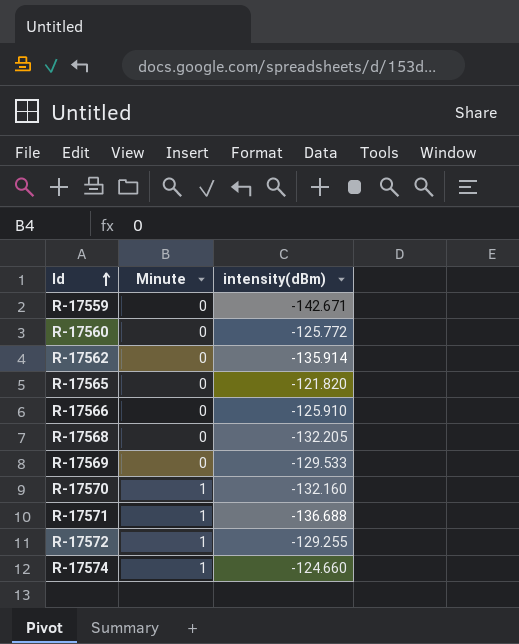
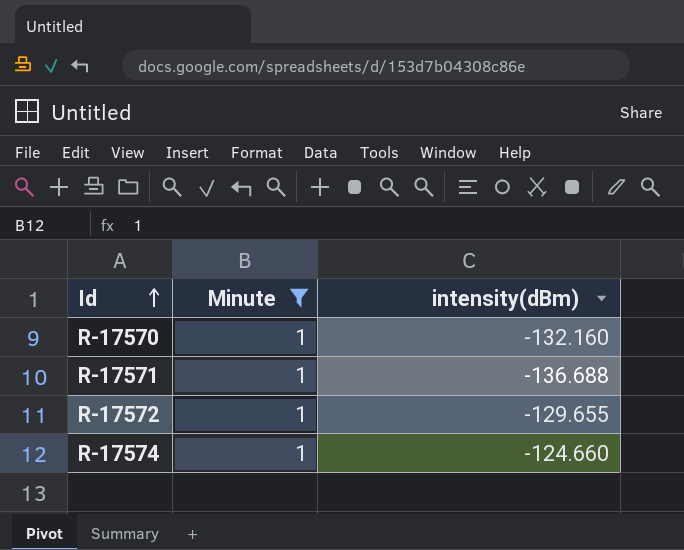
filter: none -> Minute = 1
R-17572 | intensity(dBm): -129.255 -> -129.655

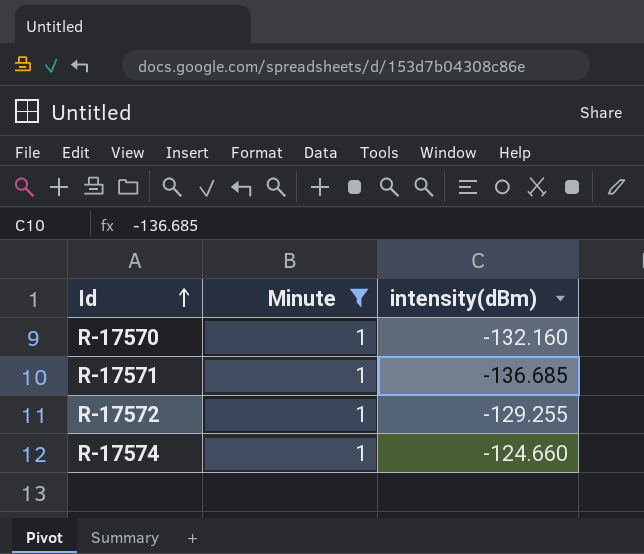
R-17571 | intensity(dBm): -136.688 -> -136.685
R-17572 | intensity(dBm): -129.655 -> -129.255

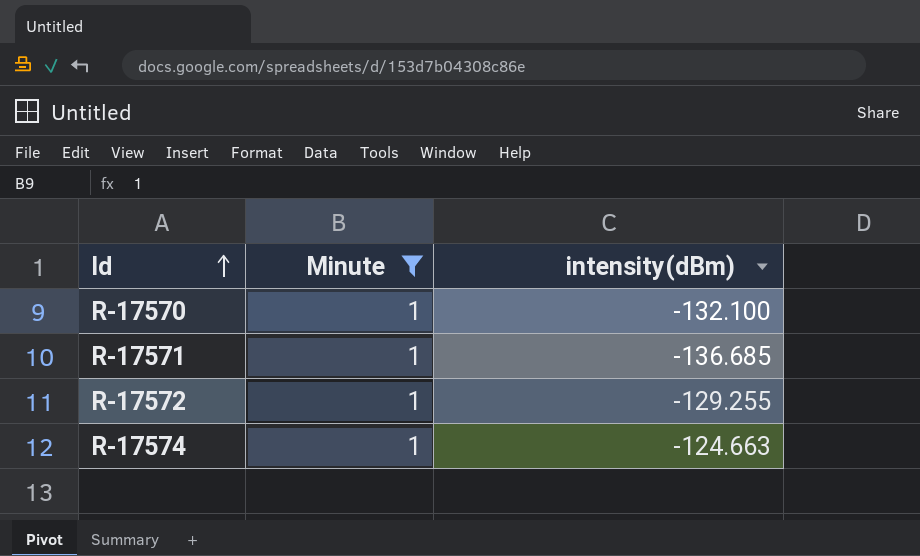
R-17570 | intensity(dBm): -132.160 -> -132.100
R-17574 | intensity(dBm): -124.660 -> -124.663

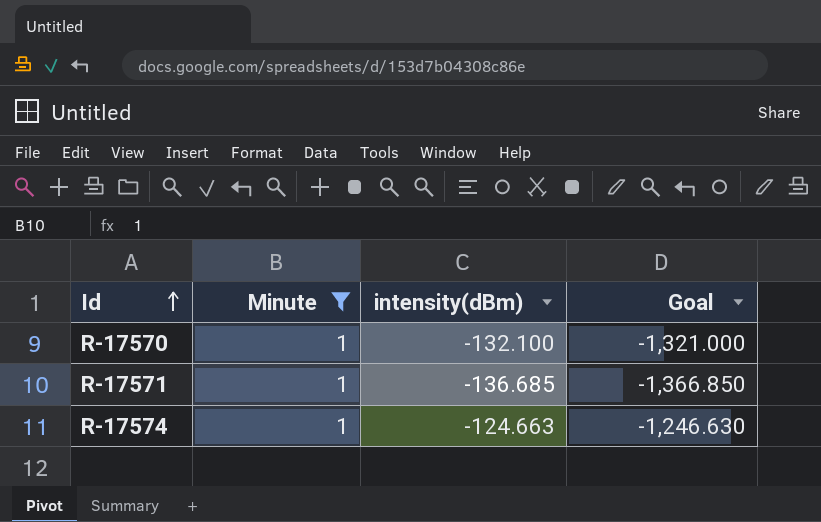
column Goal | formula: none -> [intensity(dBm)] * 10
row R-17572: 1 | -129.255 -> none

